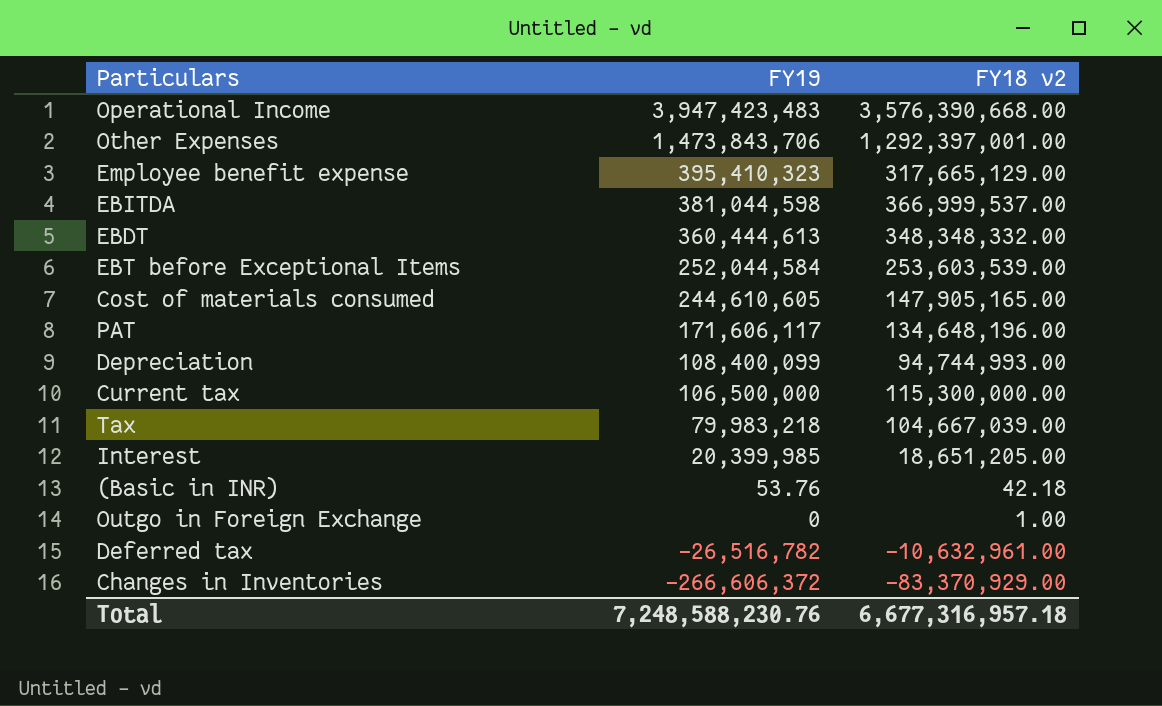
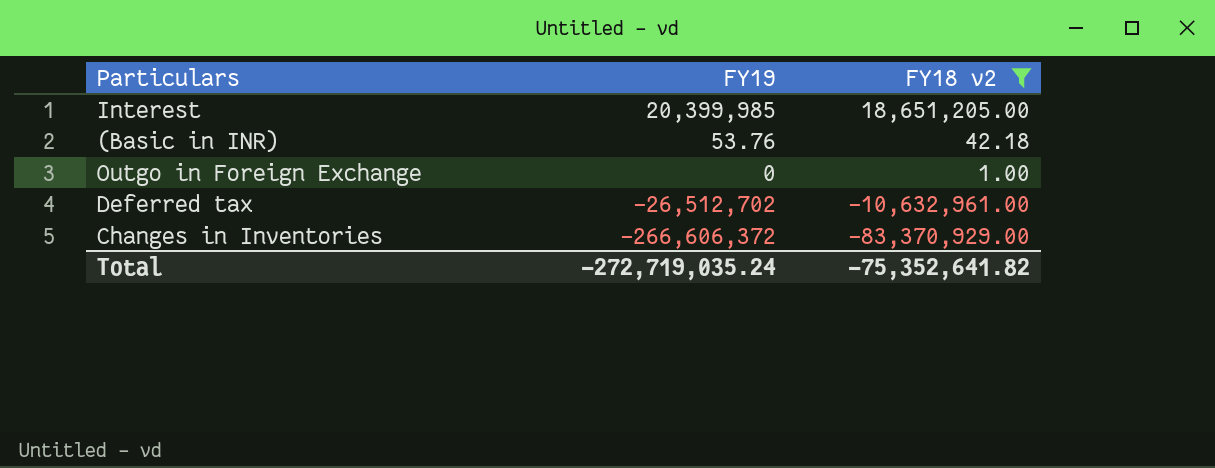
filter: none -> FY18 v2 <= 18,651,205.00
Deferred tax | FY19: -26,516,782 -> -26,512,702
Total | FY19: 7,248,588,230.76 -> -272,719,035.24
Total | FY18 v2: 6,677,316,957.18 -> -75,352,641.82

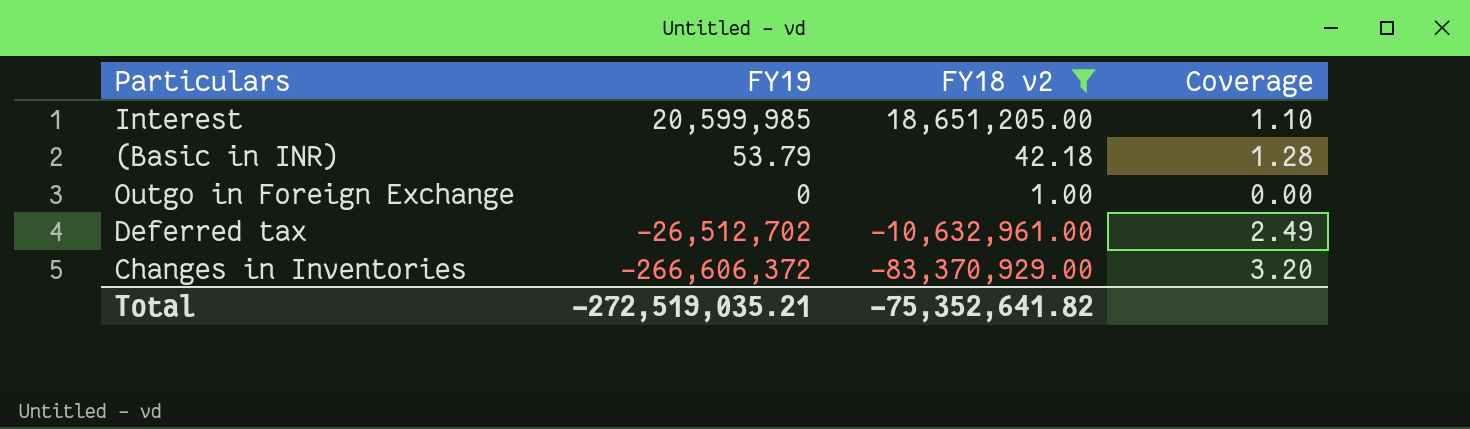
column Coverage | formula: none -> [FY19] / [FY18 v2]
Interest | FY19: 20,399,985 -> 20,599,985
(Basic in INR) | FY19: 53.76 -> 53.79
Total | FY19: -272,719,035.24 -> -272,519,035.21

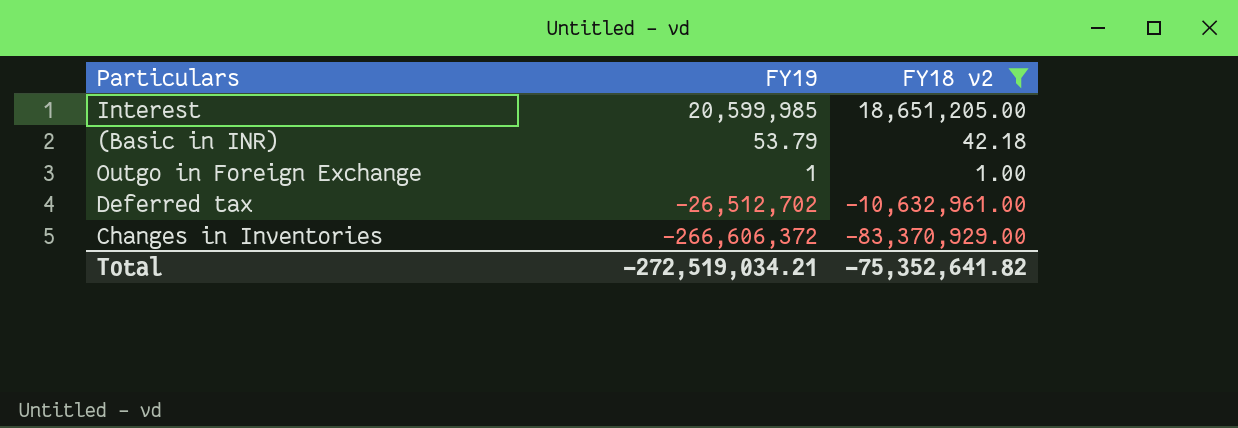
column Coverage | formula: [FY19] / [FY18 v2] -> none
Outgo in Foreign Exchange | FY19: 0 -> 1
Total | FY19: -272,519,035.21 -> -272,519,034.21

